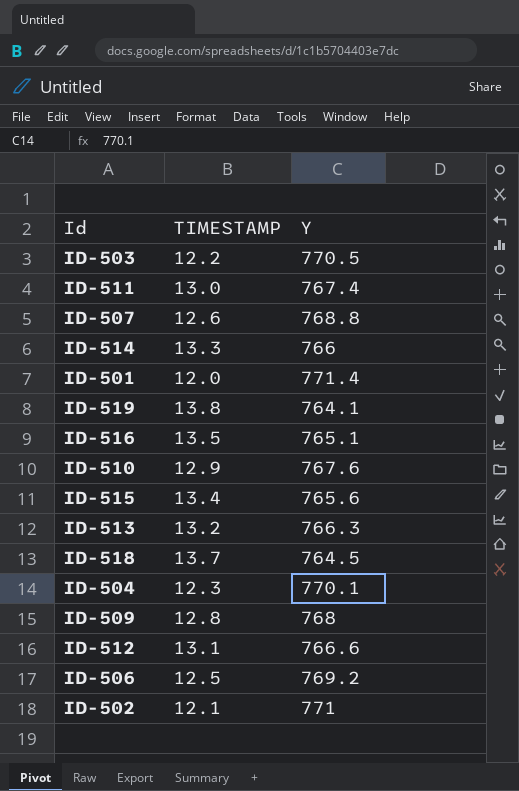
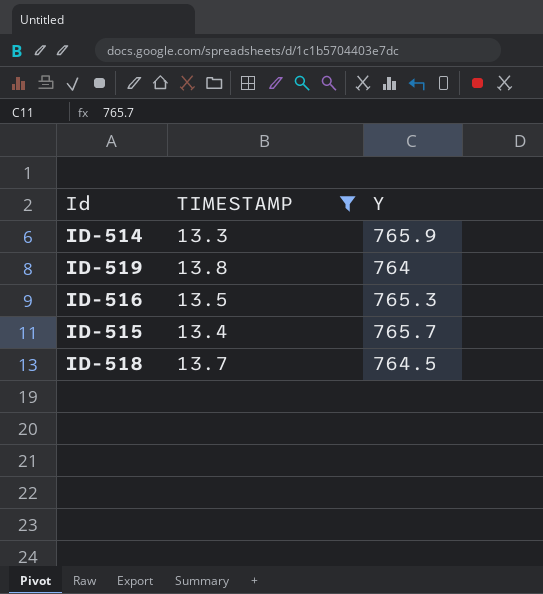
filter: none -> TIMESTAMP >= 13.3
ID-514 | Y: 766 -> 765.9
ID-519 | Y: 764.1 -> 764
ID-516 | Y: 765.1 -> 765.3
ID-515 | Y: 765.6 -> 765.7

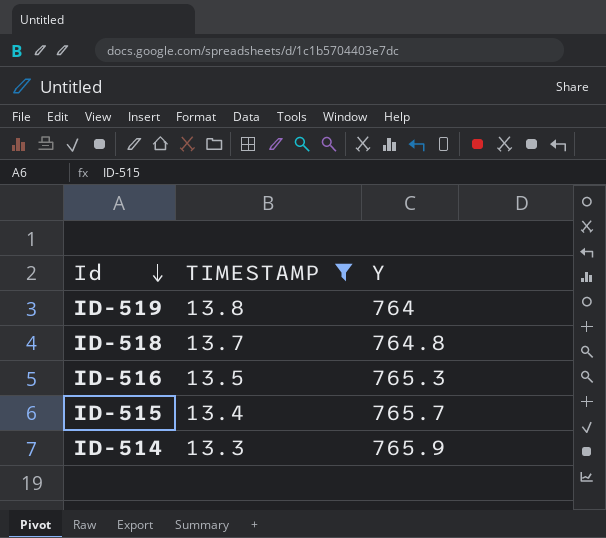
row order: none -> Id descending
ID-518 | Y: 764.5 -> 764.8

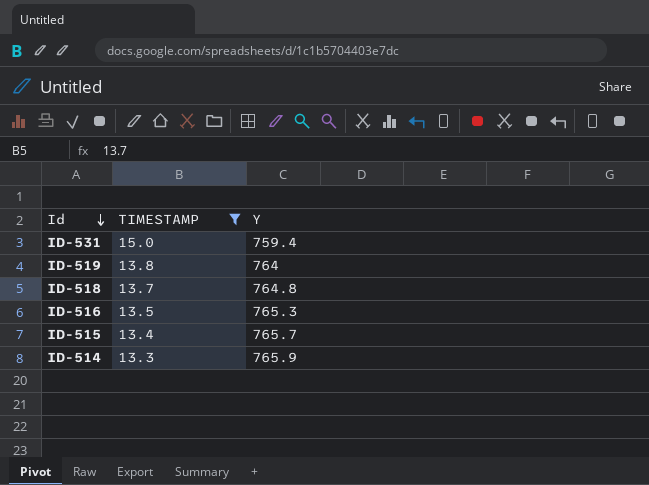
row ID-531: none -> 15.0 | 759.4

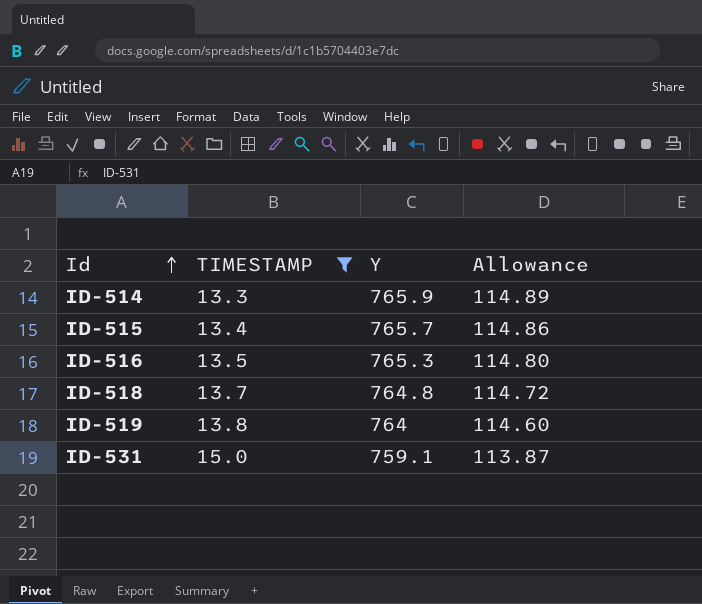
row order: Id descending -> Id ascending
column Allowance | formula: none -> [Y] * 0.15
ID-531 | Y: 759.4 -> 759.1

